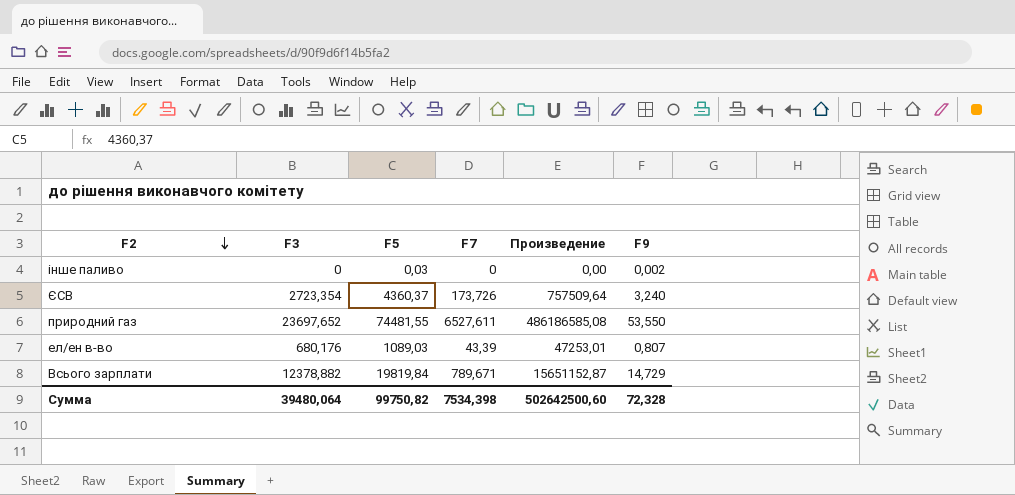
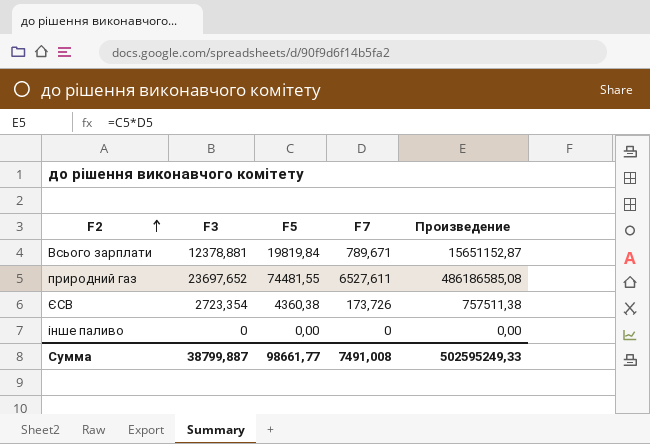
row order: F2 descending -> F2 ascending
column F9 | position: 6 -> none
row ел/ен в-во: 680,176 | 1089,03 | 43,39 | 47253,01 | 0,807 -> none
Всього зарплати | F3: 12378,882 -> 12378,881
ЄСВ | F5: 4360,37 -> 4360,38
ЄСВ | Произведение: 757509,64 -> 757511,38
інше паливо | F5: 0,03 -> 0,00
Сумма | F3: 39480,064 -> 38799,887
Сумма | F5: 99750,82 -> 98661,77
Сумма | F7: 7534,398 -> 7491,008
Сумма | Произведение: 502642500,60 -> 502595249,33

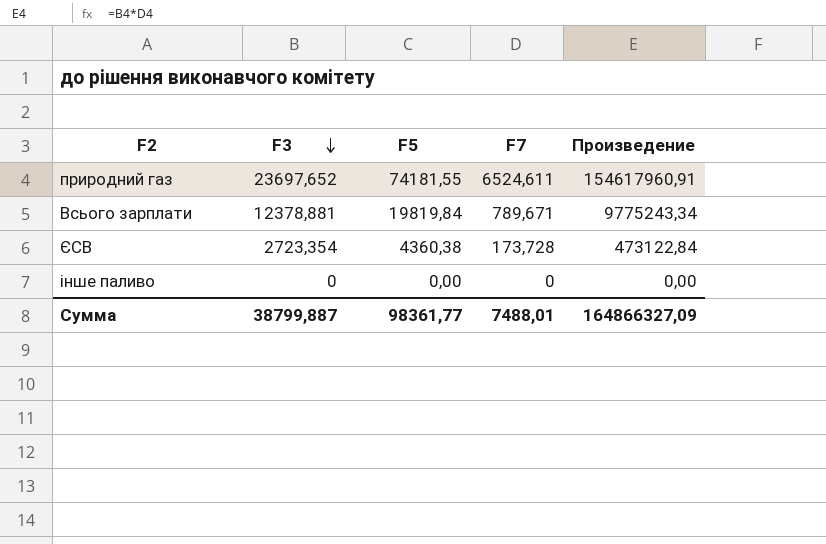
row order: F2 ascending -> F3 descending
column Произведение | formula: [F5] * [F7] -> [F3] * [F7]
природний газ | F5: 74481,55 -> 74181,55
природний газ | F7: 6527,611 -> 6524,611
ЄСВ | F7: 173,726 -> 173,728
Сумма | F5: 98661,77 -> 98361,77
Сумма | F7: 7491,008 -> 7488,01
Сумма | Произведение: 502595249,33 -> 164866327,09

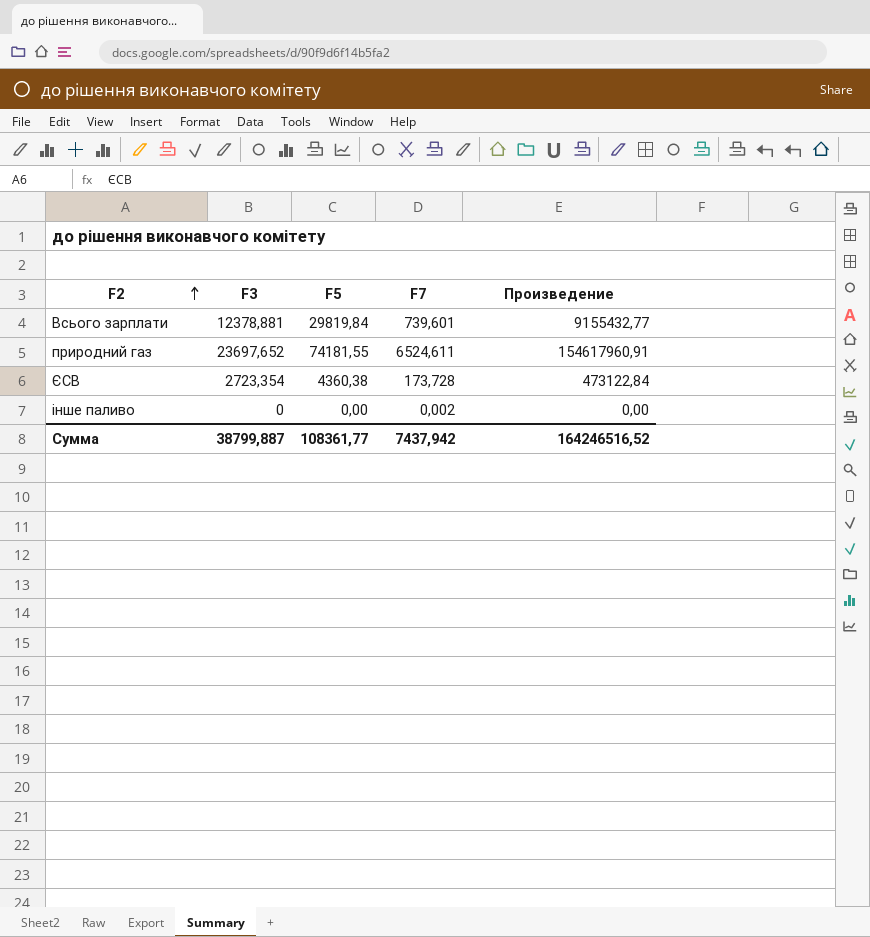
row order: F3 descending -> F2 ascending
Всього зарплати | F5: 19819,84 -> 29819,84
Всього зарплати | F7: 789,671 -> 739,601
Всього зарплати | Произведение: 9775243,34 -> 9155432,77
інше паливо | F7: 0 -> 0,002
Сумма | F5: 98361,77 -> 108361,77
Сумма | F7: 7488,01 -> 7437,942
Сумма | Произведение: 164866327,09 -> 164246516,52

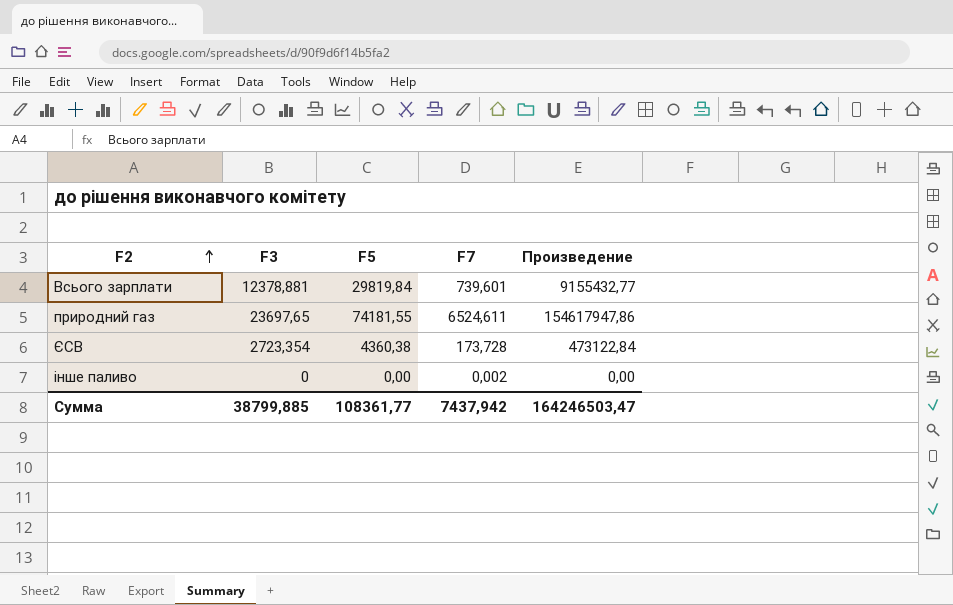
природний газ | F3: 23697,652 -> 23697,65
природний газ | Произведение: 154617960,91 -> 154617947,86
Сумма | F3: 38799,887 -> 38799,885
Сумма | Произведение: 164246516,52 -> 164246503,47

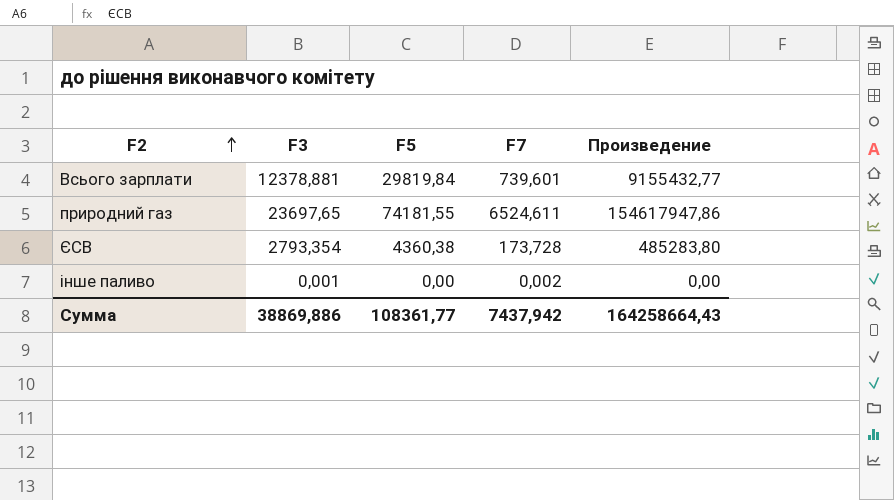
ЄСВ | F3: 2723,354 -> 2793,354
ЄСВ | Произведение: 473122,84 -> 485283,80
інше паливо | F3: 0 -> 0,001
Сумма | F3: 38799,885 -> 38869,886
Сумма | Произведение: 164246503,47 -> 164258664,43

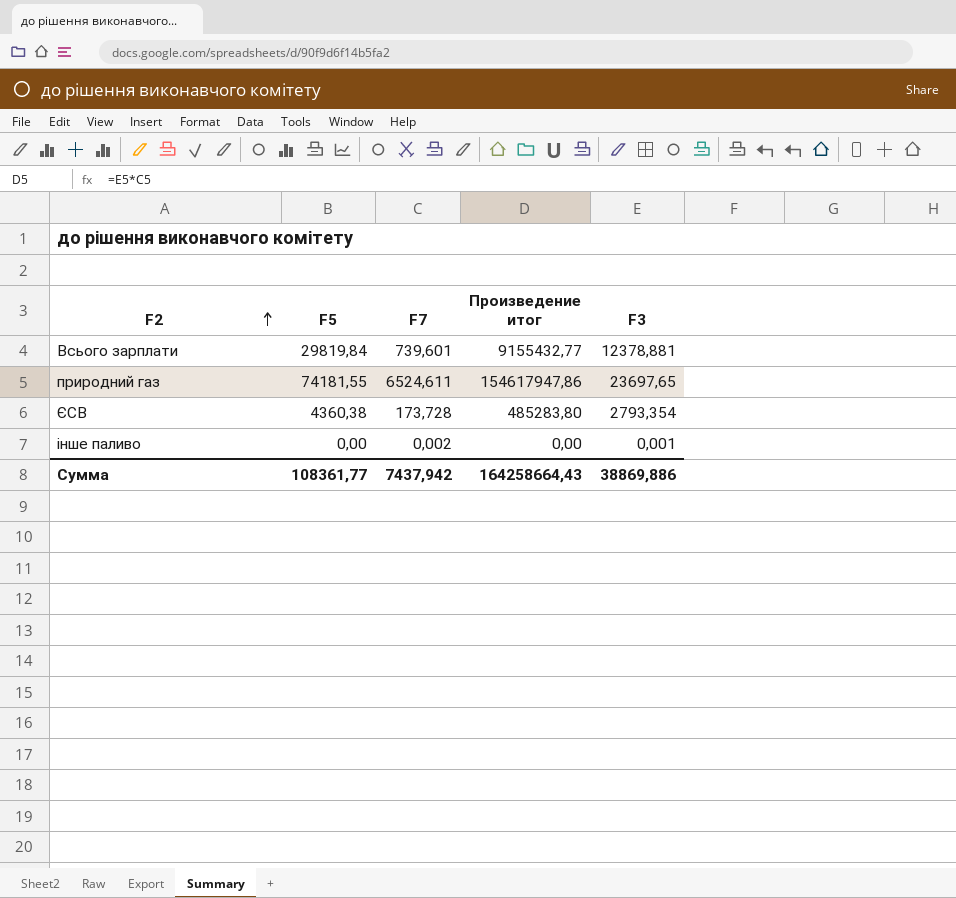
column name: Произведение -> Произведение итог
column F3 | position: 2 -> 5

